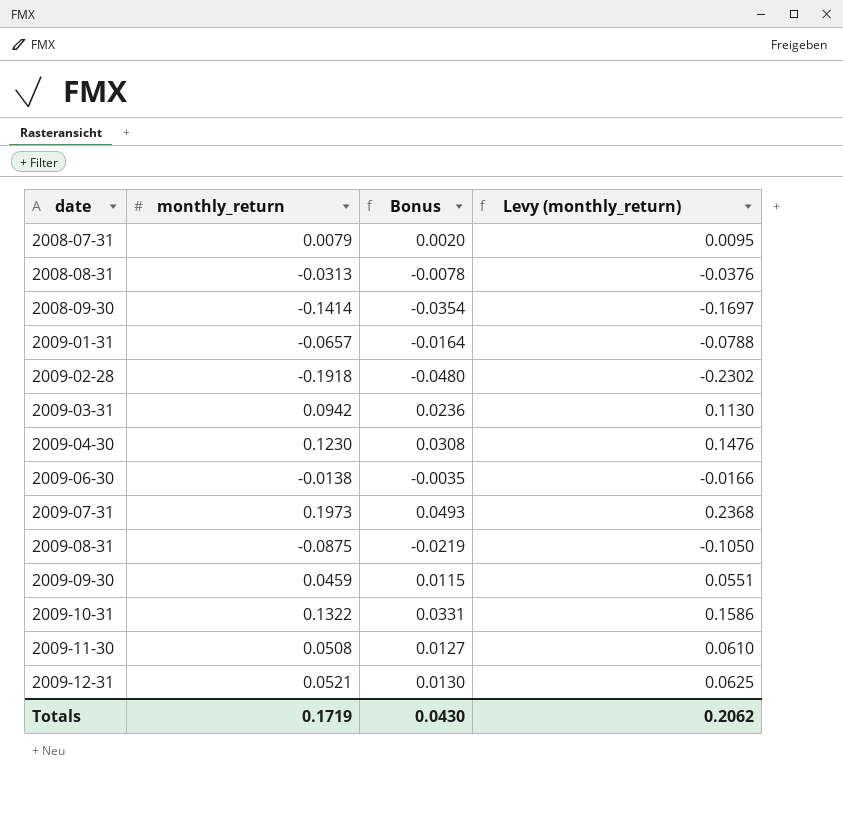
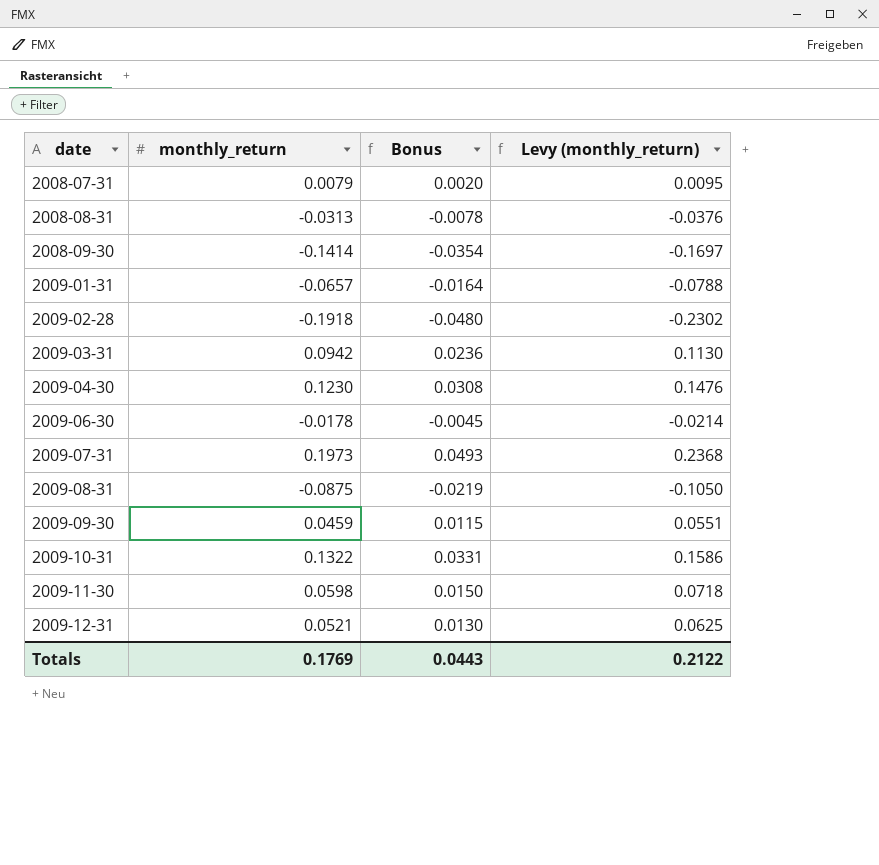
2009-06-30 | monthly_return: -0.0138 -> -0.0178
2009-06-30 | Bonus: -0.0035 -> -0.0045
2009-06-30 | Levy (monthly_return): -0.0166 -> -0.0214
2009-11-30 | monthly_return: 0.0508 -> 0.0598
2009-11-30 | Bonus: 0.0127 -> 0.0150
2009-11-30 | Levy (monthly_return): 0.0610 -> 0.0718
Totals | monthly_return: 0.1719 -> 0.1769
Totals | Bonus: 0.0430 -> 0.0443
Totals | Levy (monthly_return): 0.2062 -> 0.2122

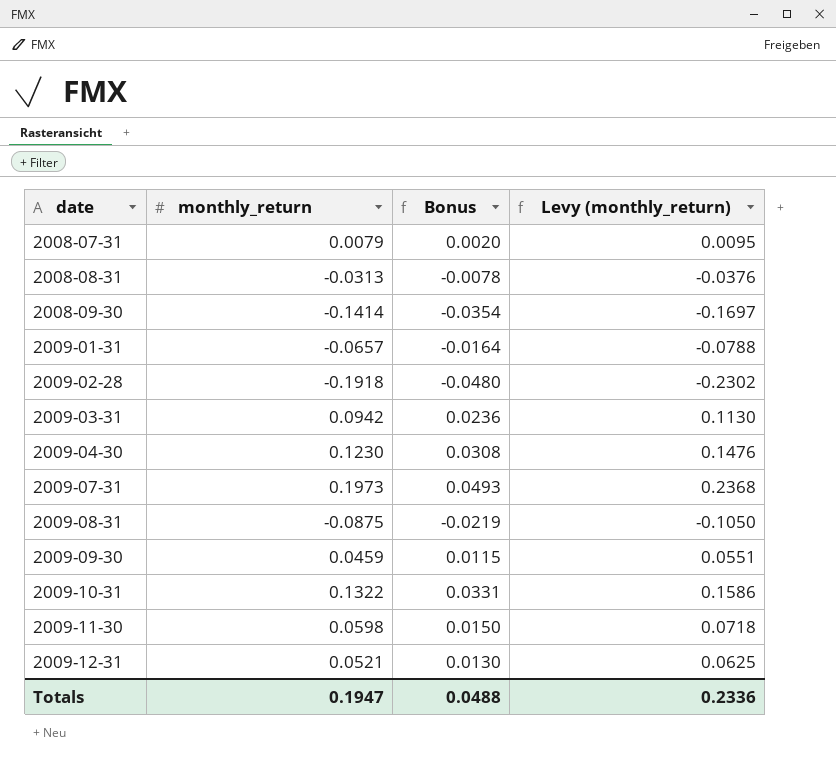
row 2009-06-30: -0.0178 | -0.0045 | -0.0214 -> none
Totals | monthly_return: 0.1769 -> 0.1947
Totals | Bonus: 0.0443 -> 0.0488
Totals | Levy (monthly_return): 0.2122 -> 0.2336

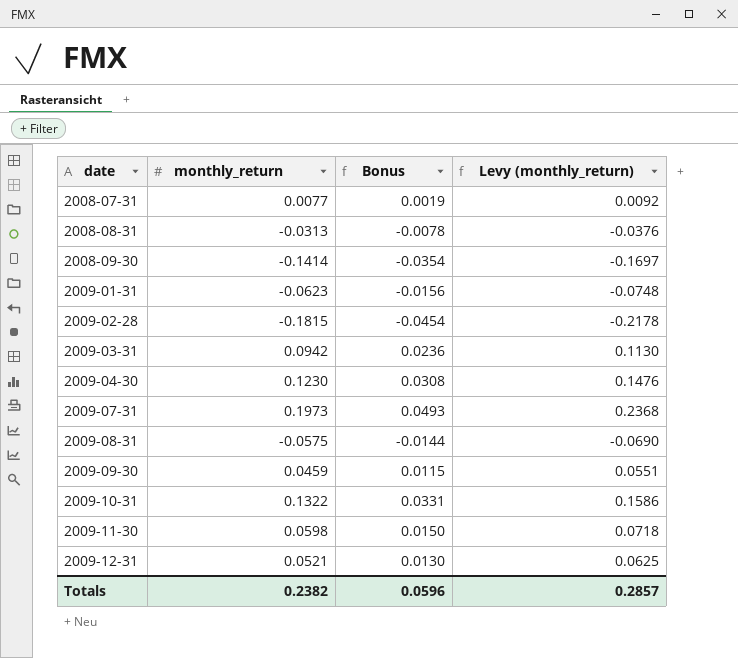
2008-07-31 | monthly_return: 0.0079 -> 0.0077
2008-07-31 | Bonus: 0.0020 -> 0.0019
2008-07-31 | Levy (monthly_return): 0.0095 -> 0.0092
2009-01-31 | monthly_return: -0.0657 -> -0.0623
2009-01-31 | Bonus: -0.0164 -> -0.0156
2009-01-31 | Levy (monthly_return): -0.0788 -> -0.0748
2009-02-28 | monthly_return: -0.1918 -> -0.1815
2009-02-28 | Bonus: -0.0480 -> -0.0454
2009-02-28 | Levy (monthly_return): -0.2302 -> -0.2178
2009-08-31 | monthly_return: -0.0875 -> -0.0575
2009-08-31 | Bonus: -0.0219 -> -0.0144
2009-08-31 | Levy (monthly_return): -0.1050 -> -0.0690
Totals | monthly_return: 0.1947 -> 0.2382
Totals | Bonus: 0.0488 -> 0.0596
Totals | Levy (monthly_return): 0.2336 -> 0.2857

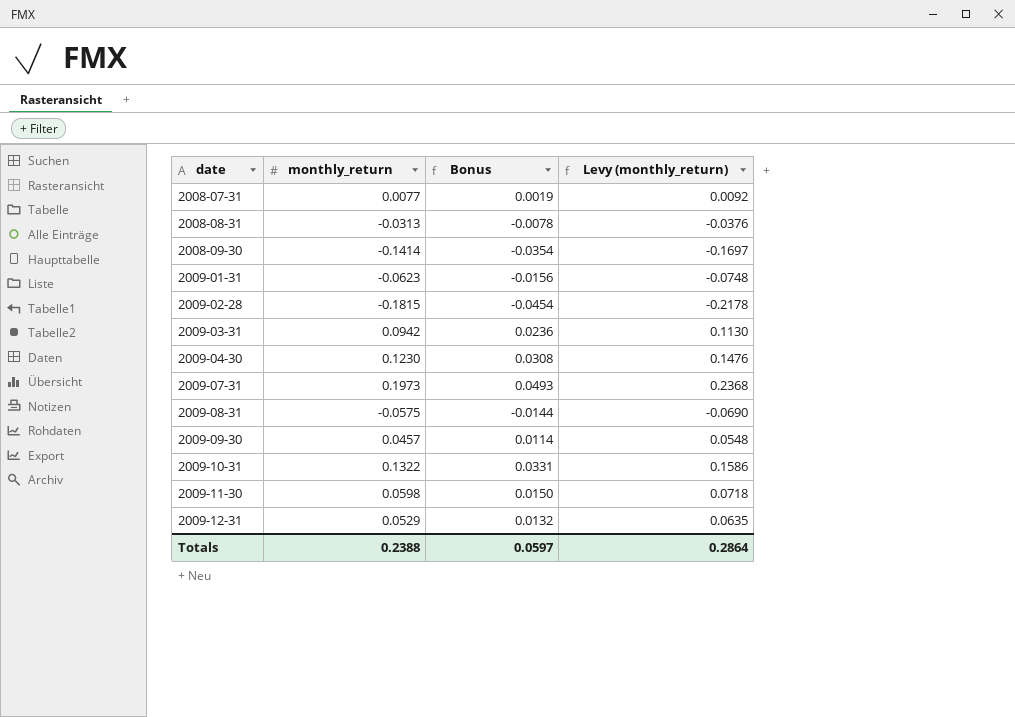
2009-09-30 | monthly_return: 0.0459 -> 0.0457
2009-09-30 | Bonus: 0.0115 -> 0.0114
2009-09-30 | Levy (monthly_return): 0.0551 -> 0.0548
2009-12-31 | monthly_return: 0.0521 -> 0.0529
2009-12-31 | Bonus: 0.0130 -> 0.0132
2009-12-31 | Levy (monthly_return): 0.0625 -> 0.0635
Totals | monthly_return: 0.2382 -> 0.2388
Totals | Bonus: 0.0596 -> 0.0597
Totals | Levy (monthly_return): 0.2857 -> 0.2864

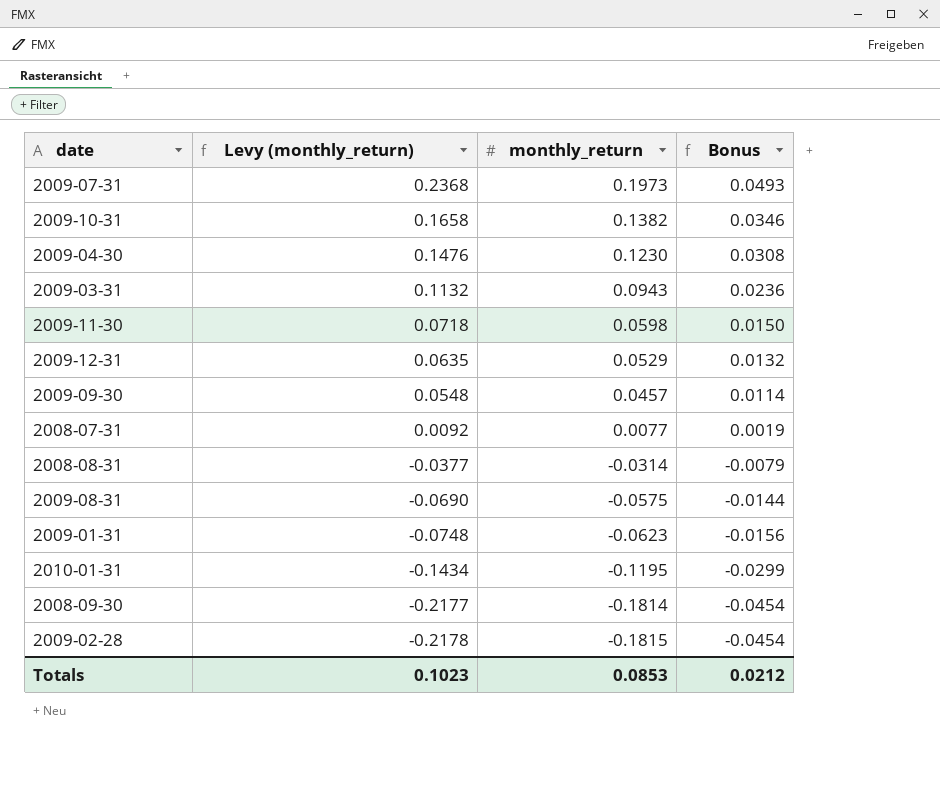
row order: date ascending -> Levy (monthly_return) descending
column Levy (monthly_return) | position: 4 -> 2
2009-10-31 | Levy (monthly_return): 0.1586 -> 0.1658
2009-10-31 | monthly_return: 0.1322 -> 0.1382
2009-10-31 | Bonus: 0.0331 -> 0.0346
2009-03-31 | Levy (monthly_return): 0.1130 -> 0.1132
2009-03-31 | monthly_return: 0.0942 -> 0.0943
2008-08-31 | Levy (monthly_return): -0.0376 -> -0.0377
2008-08-31 | monthly_return: -0.0313 -> -0.0314
2008-08-31 | Bonus: -0.0078 -> -0.0079
row 2010-01-31: none -> -0.1434 | -0.1195 | -0.0299
2008-09-30 | Levy (monthly_return): -0.1697 -> -0.2177
2008-09-30 | monthly_return: -0.1414 -> -0.1814
2008-09-30 | Bonus: -0.0354 -> -0.0454
Totals | Levy (monthly_return): 0.2864 -> 0.1023
Totals | monthly_return: 0.2388 -> 0.0853
Totals | Bonus: 0.0597 -> 0.0212

